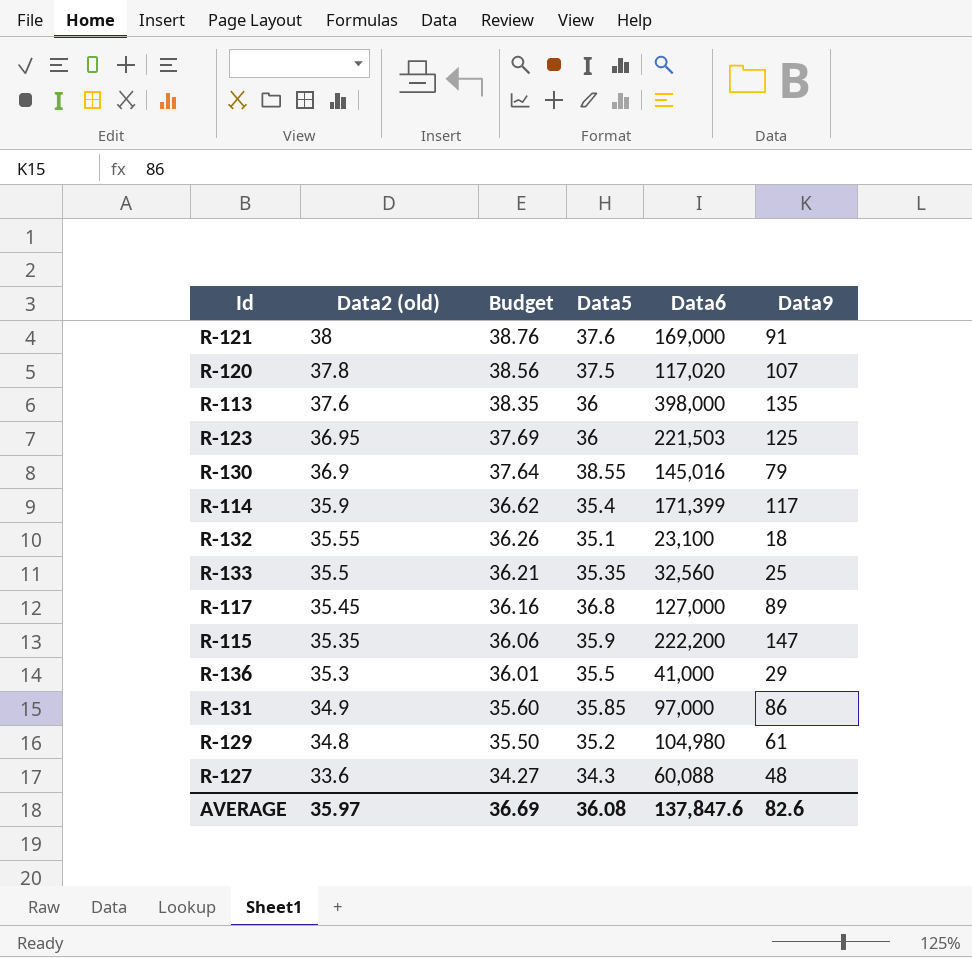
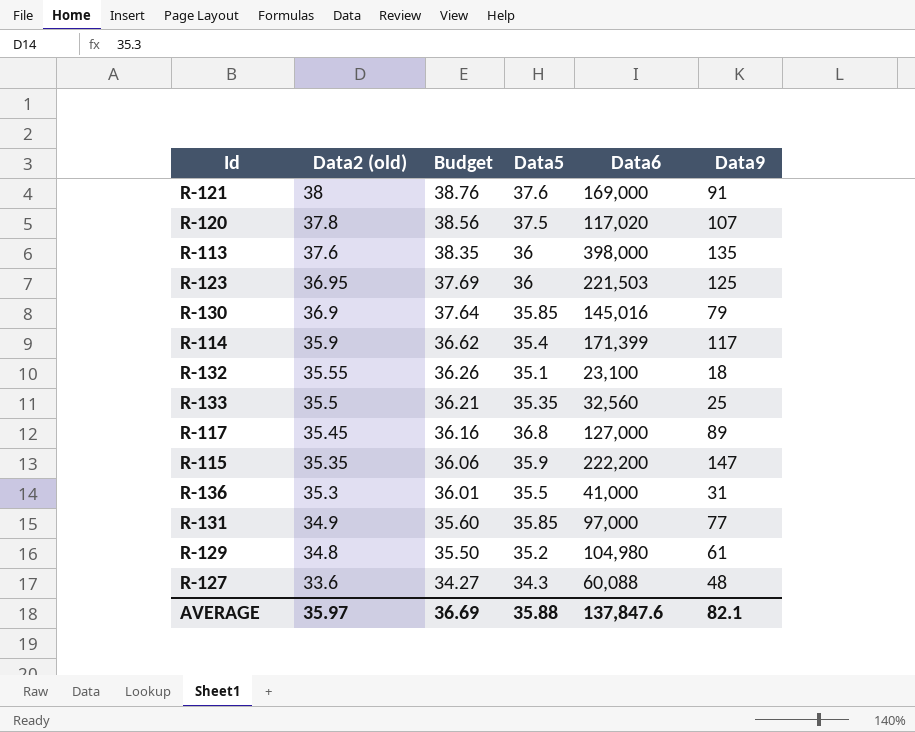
R-130 | Data5: 38.55 -> 35.85
R-136 | Data9: 29 -> 31
R-131 | Data9: 86 -> 77
AVERAGE | Data5: 36.08 -> 35.88
AVERAGE | Data9: 82.6 -> 82.1

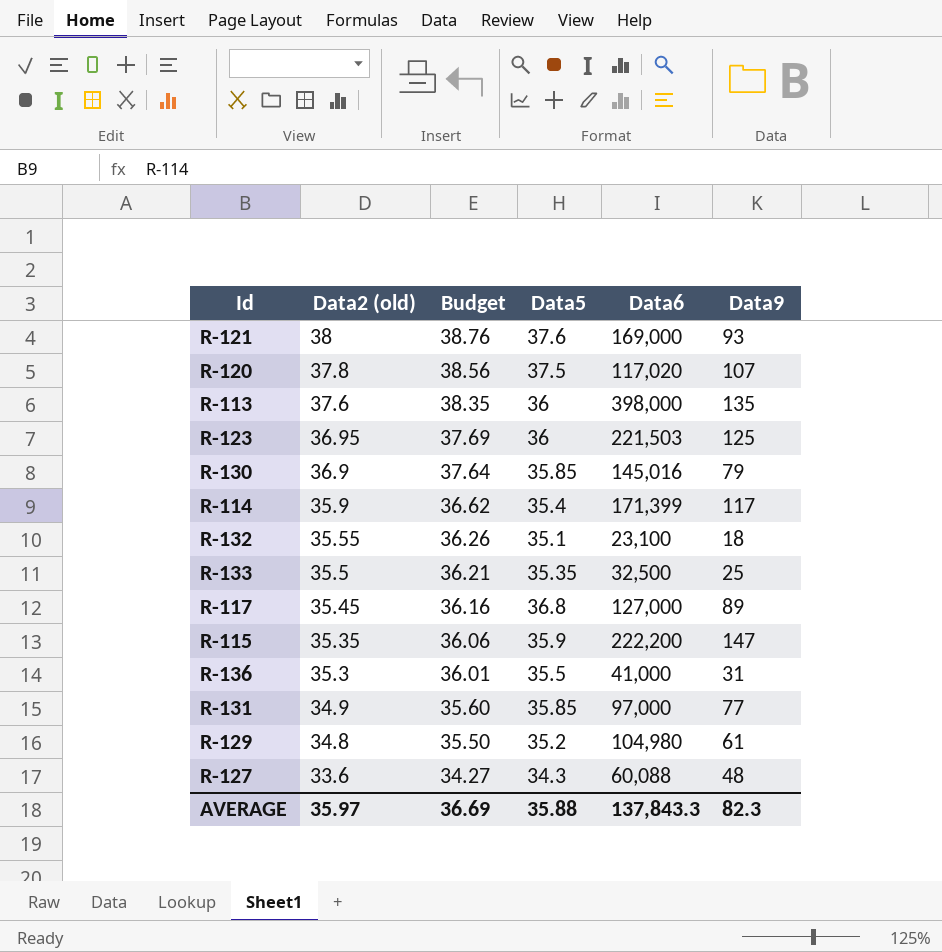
R-121 | Data9: 91 -> 93
R-133 | Data6: 32,560 -> 32,500
AVERAGE | Data6: 137,847.6 -> 137,843.3
AVERAGE | Data9: 82.1 -> 82.3

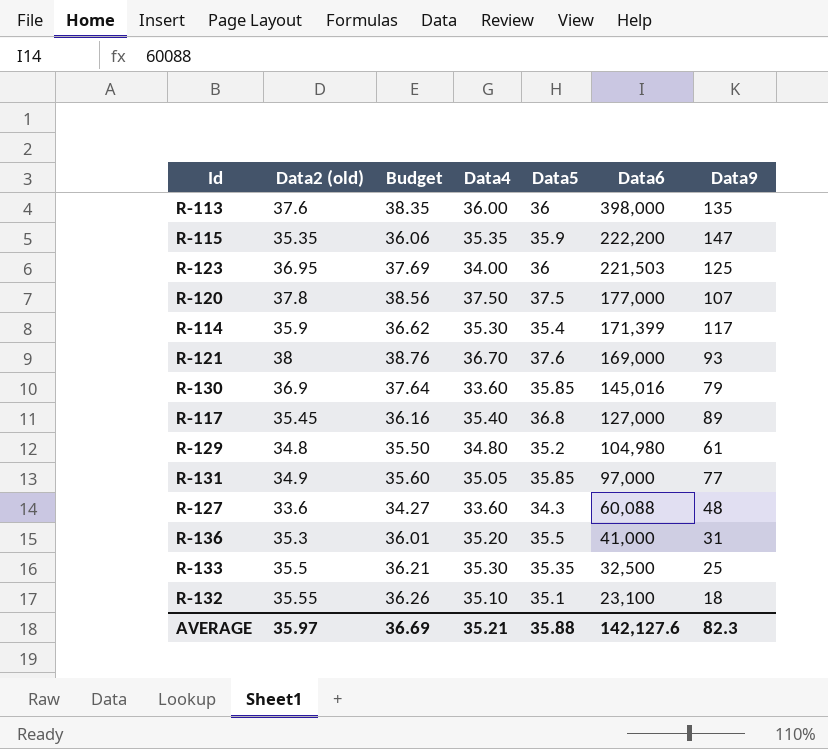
row order: Data2 (old) descending -> Data6 descending
column Data4 | position: none -> 4
R-120 | Data6: 117,020 -> 177,000
AVERAGE | Data6: 137,843.3 -> 142,127.6

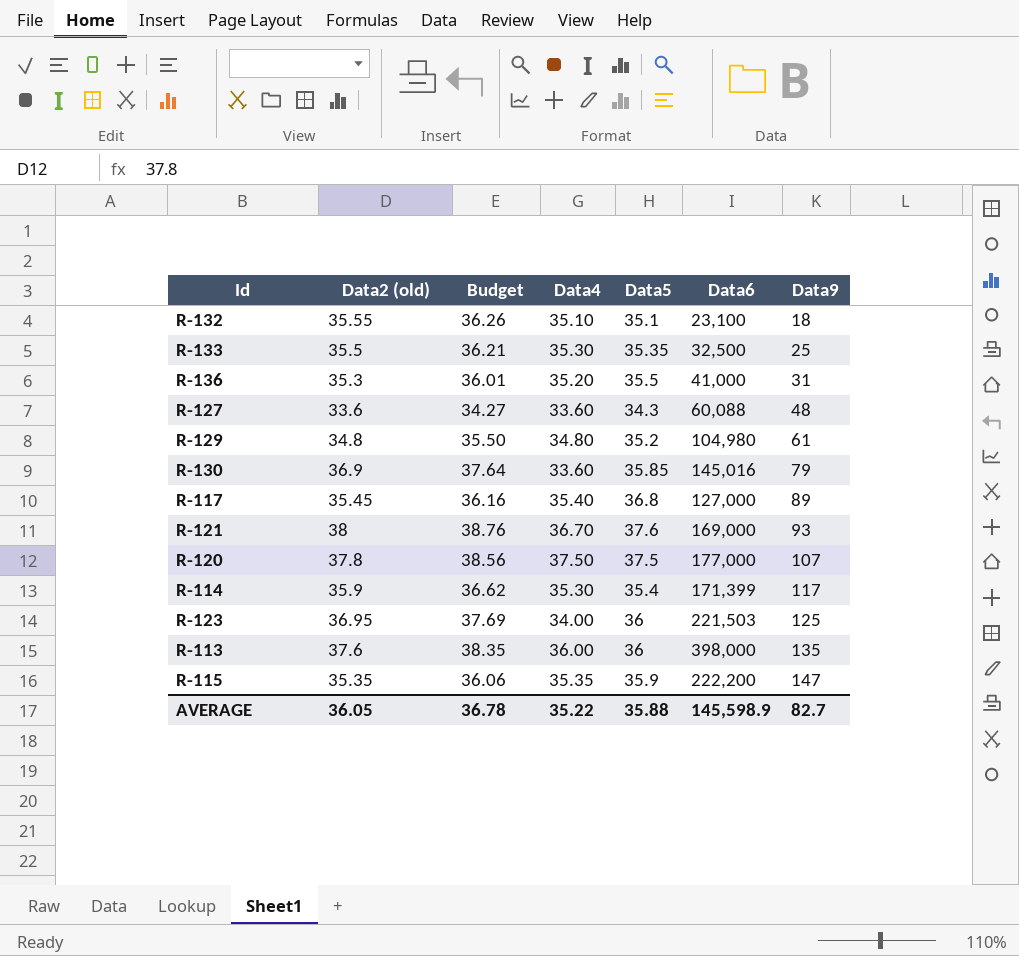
row order: Data6 descending -> Data9 ascending
row R-131: 34.9 | 35.60 | 35.05 | 35.85 | 97,000 | 77 -> none
AVERAGE | Data2 (old): 35.97 -> 36.05
AVERAGE | Budget: 36.69 -> 36.78
AVERAGE | Data4: 35.21 -> 35.22
AVERAGE | Data6: 142,127.6 -> 145,598.9
AVERAGE | Data9: 82.3 -> 82.7

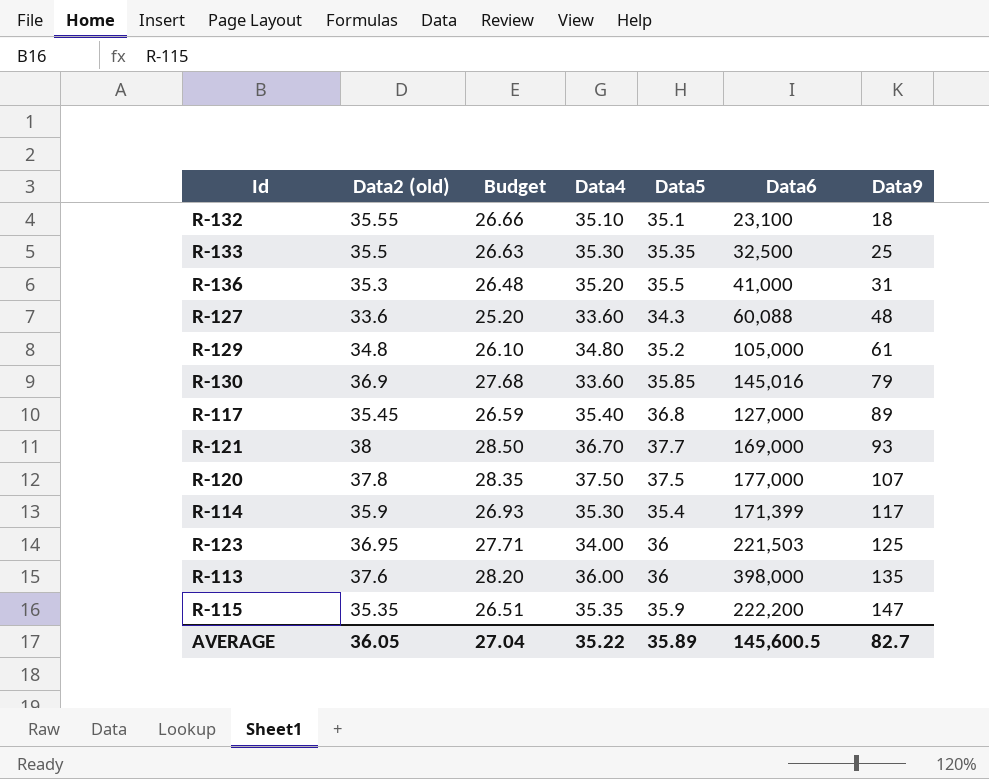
column Budget | formula: [Data2 (old)] * 1.02 -> [Data2 (old)] * 0.75
R-129 | Data6: 104,980 -> 105,000
R-121 | Data5: 37.6 -> 37.7
AVERAGE | Budget: 36.78 -> 27.04
AVERAGE | Data5: 35.88 -> 35.89
AVERAGE | Data6: 145,598.9 -> 145,600.5

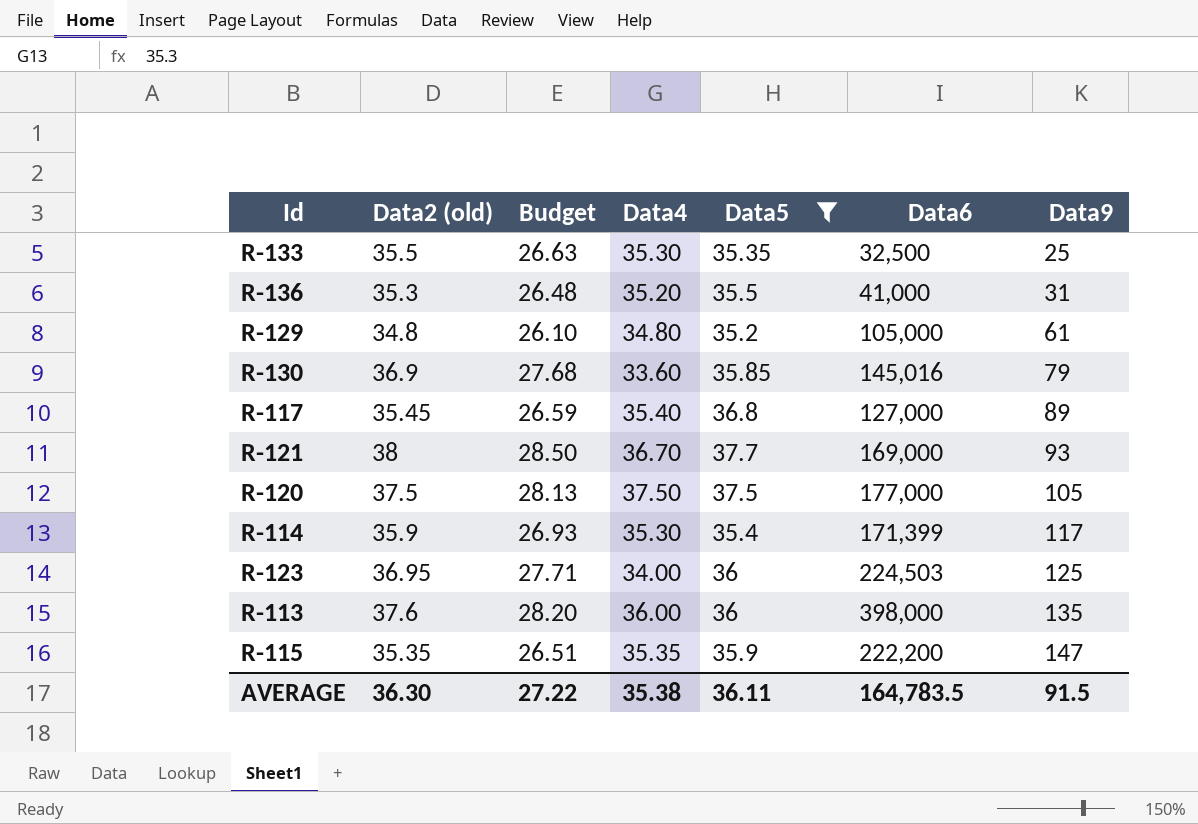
filter: none -> Data5 >= 35.2
R-120 | Data2 (old): 37.8 -> 37.5
R-120 | Budget: 28.35 -> 28.13
R-120 | Data9: 107 -> 105
R-123 | Data6: 221,503 -> 224,503
AVERAGE | Data2 (old): 36.05 -> 36.30
AVERAGE | Budget: 27.04 -> 27.22
AVERAGE | Data4: 35.22 -> 35.38
AVERAGE | Data5: 35.89 -> 36.11
AVERAGE | Data6: 145,600.5 -> 164,783.5
AVERAGE | Data9: 82.7 -> 91.5

